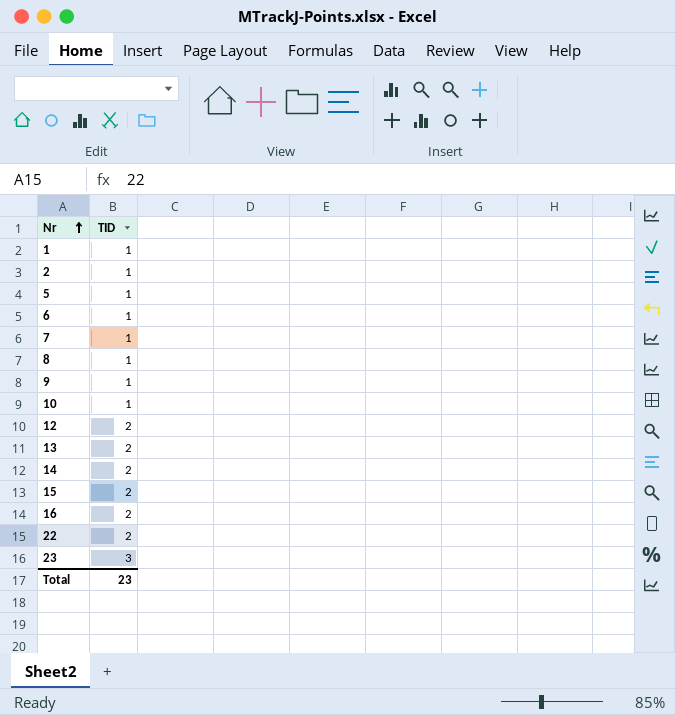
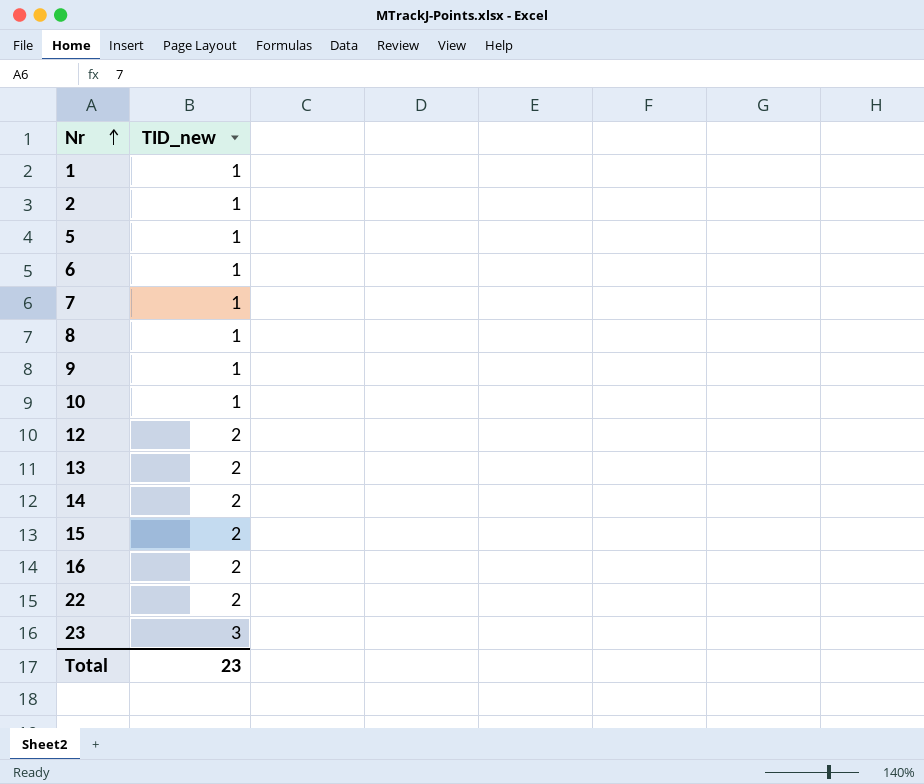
column name: TID -> TID_new

